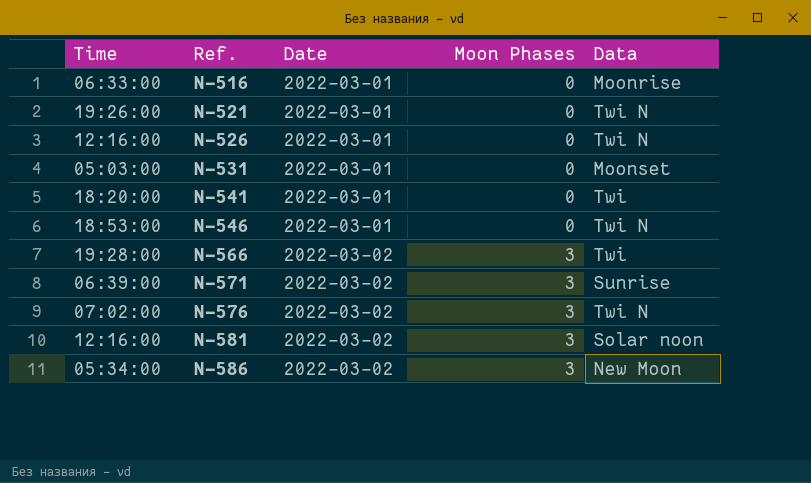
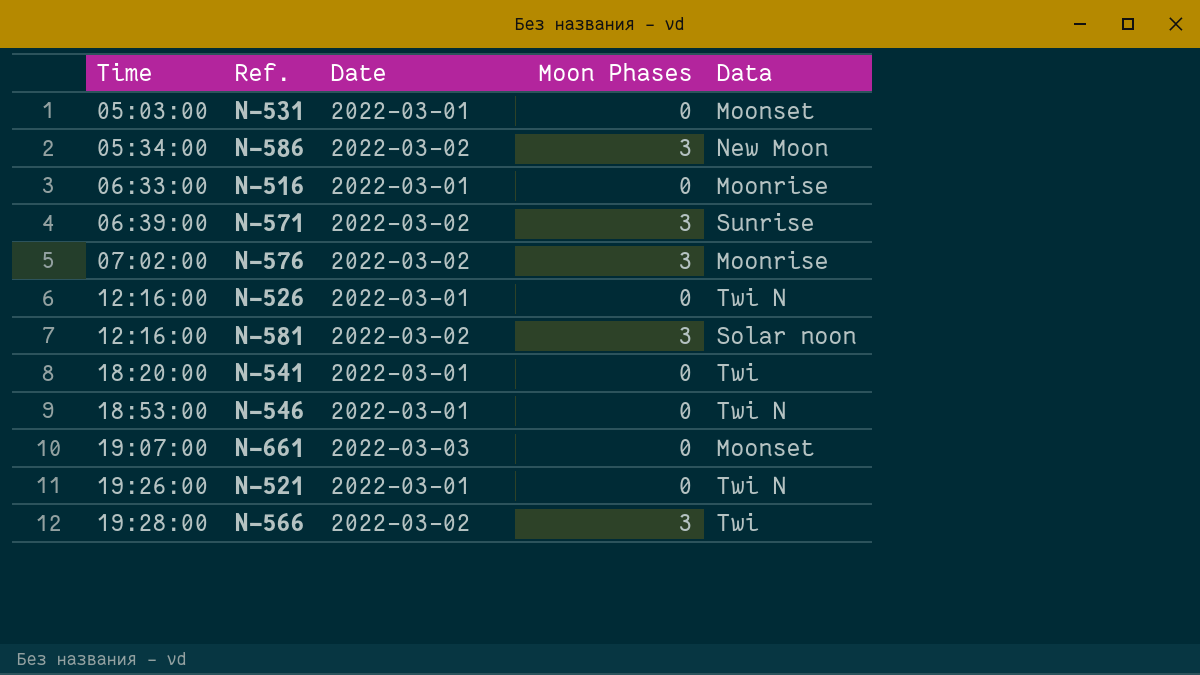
row order: Ref. ascending -> Time ascending
N-576 | Data: Twi N -> Moonrise
row N-661: none -> 19:07:00 | 2022-03-03 | 0 | Moonset

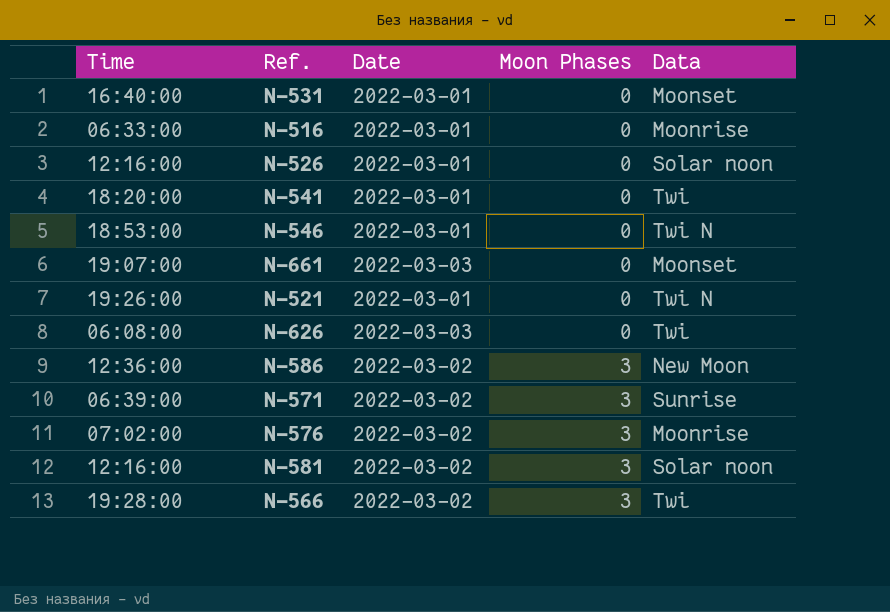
row order: Time ascending -> Moon Phases ascending
N-531 | Time: 05:03:00 -> 16:40:00
N-526 | Data: Twi N -> Solar noon
row N-626: none -> 06:08:00 | 2022-03-03 | 0 | Twi
N-586 | Time: 05:34:00 -> 12:36:00

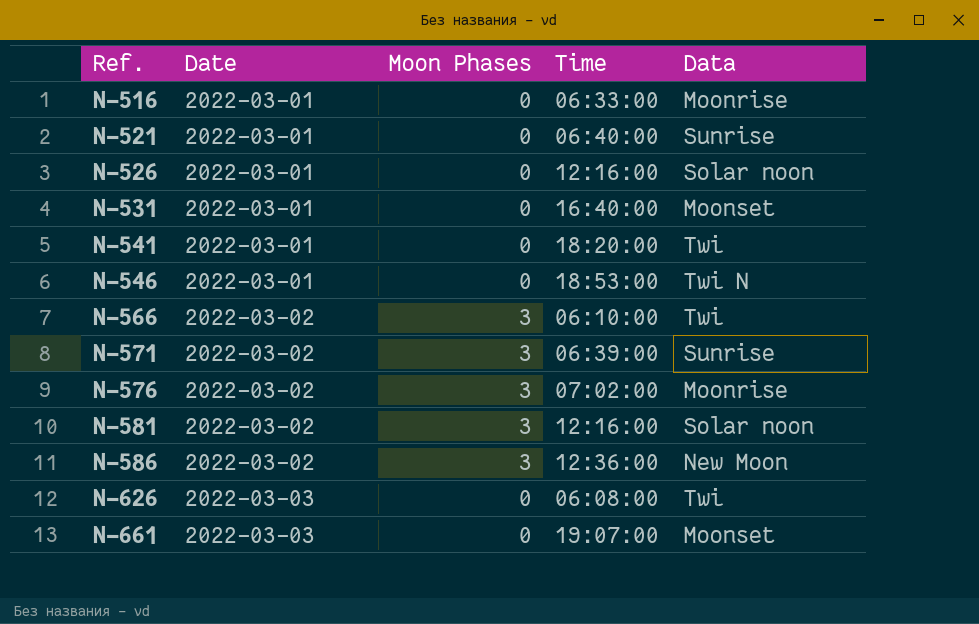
row order: Moon Phases ascending -> Ref. ascending
column Time | position: 1 -> 4
N-521 | Time: 19:26:00 -> 06:40:00
N-521 | Data: Twi N -> Sunrise
N-566 | Time: 19:28:00 -> 06:10:00

